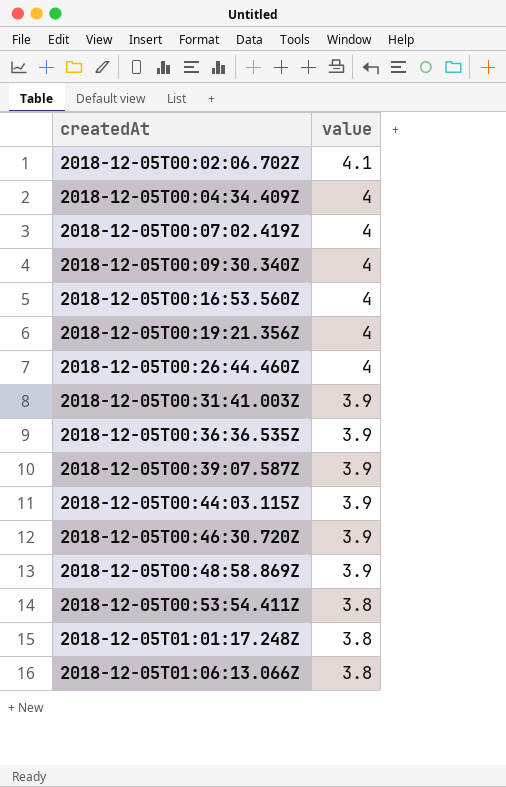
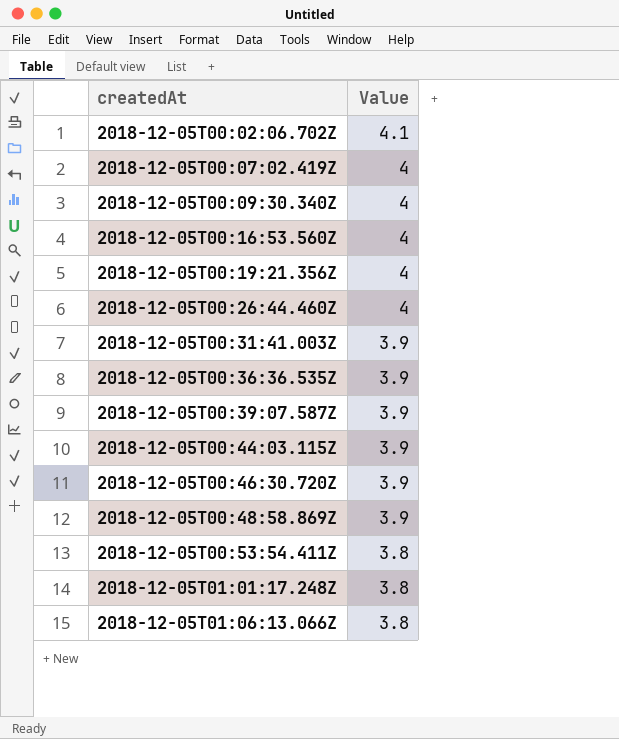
column name: value -> Value
row 2018-12-05T00:04:34.409Z: 4 -> none

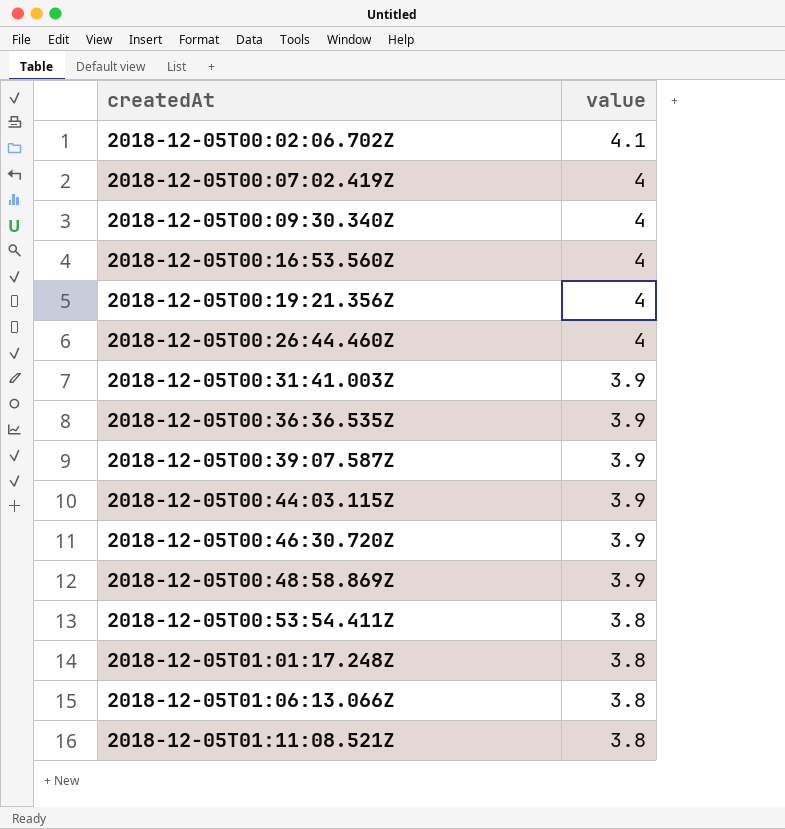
column name: Value -> value
row 2018-12-05T01:11:08.521Z: none -> 3.8

